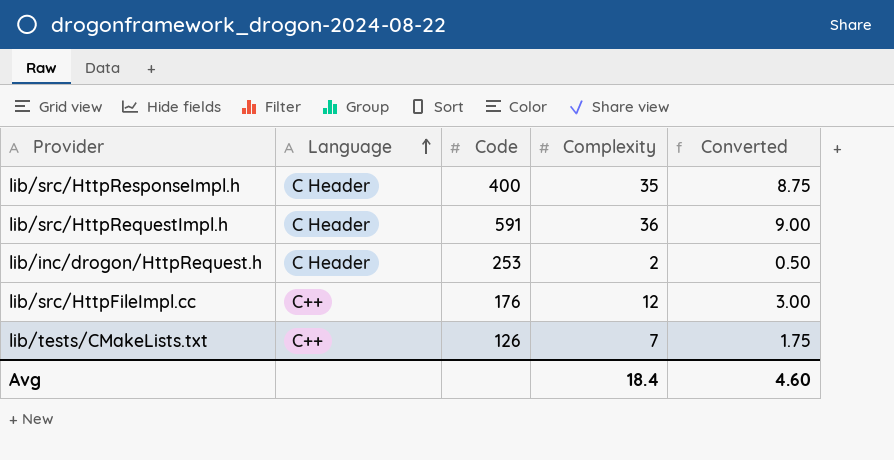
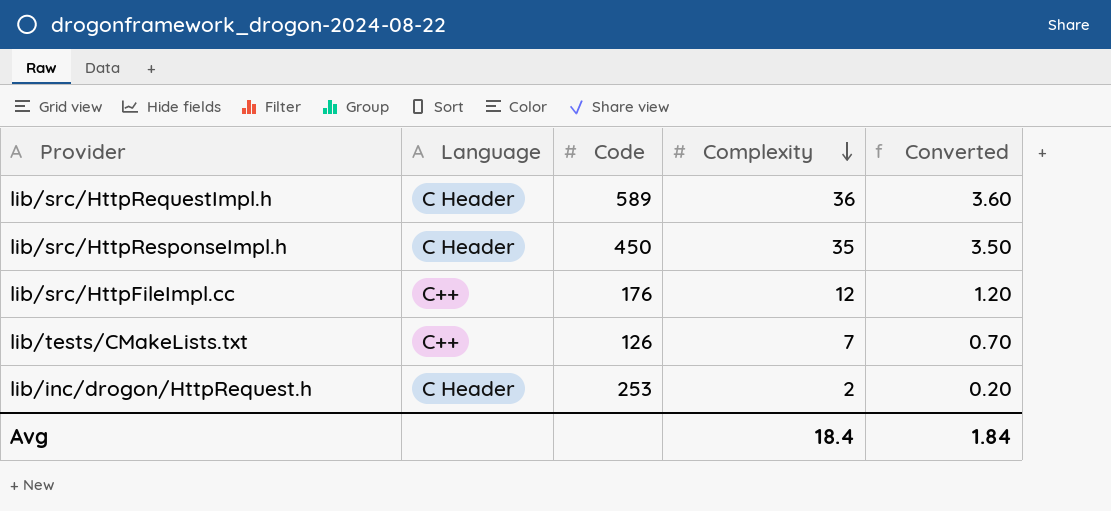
row order: Language ascending -> Complexity descending
column Converted | formula: [Complexity] * 0.25 -> [Complexity] * 0.1
lib/src/HttpRequestImpl.h | Code: 591 -> 589
lib/src/HttpResponseImpl.h | Code: 400 -> 450
Avg | Converted: 4.60 -> 1.84

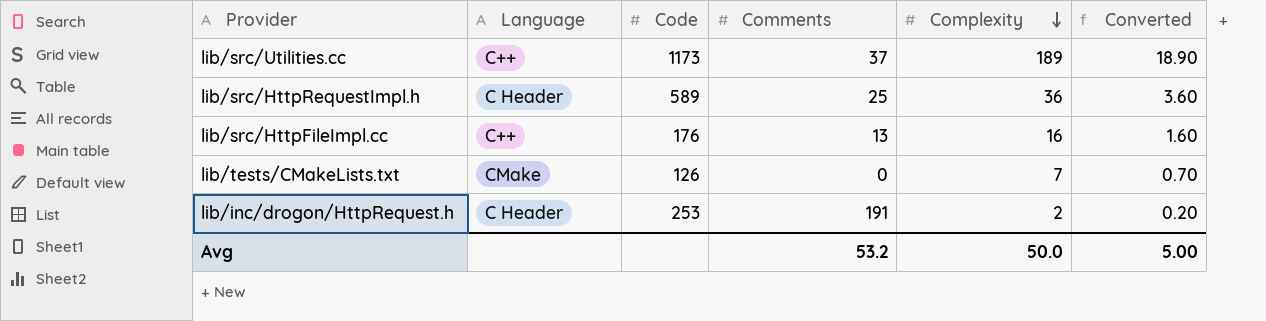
column Comments | position: none -> 4
row lib/src/HttpResponseImpl.h: C Header | 450 | 35 | 3.50 -> none
row lib/src/Utilities.cc: none -> C++ | 1173 | 37 | 189 | 18.90
lib/src/HttpFileImpl.cc | Complexity: 12 -> 16
lib/src/HttpFileImpl.cc | Converted: 1.20 -> 1.60
lib/tests/CMakeLists.txt | Language: C++ -> CMake
Avg | Complexity: 18.4 -> 50.0
Avg | Converted: 1.84 -> 5.00

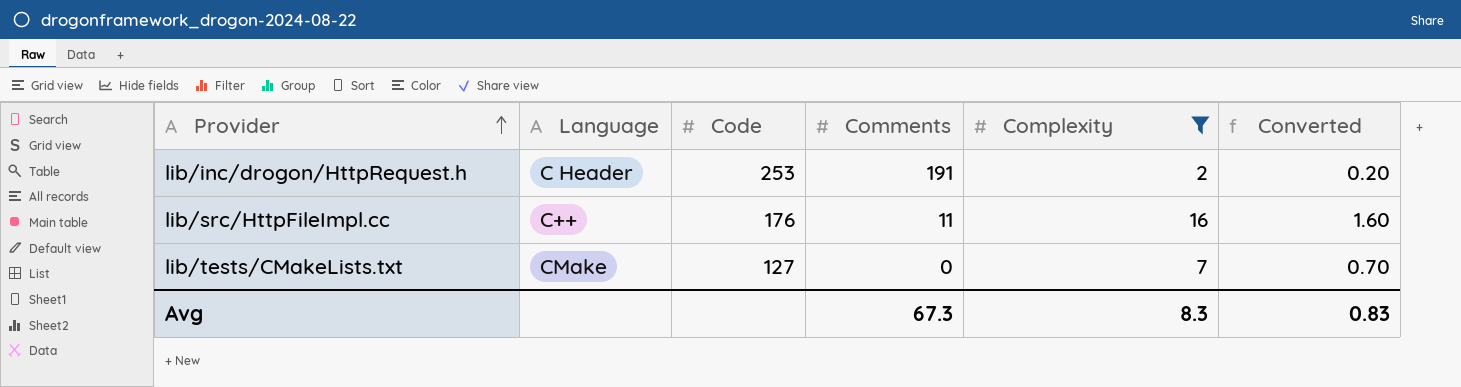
filter: none -> Complexity <= 16
row order: Complexity descending -> Provider ascending
lib/src/HttpFileImpl.cc | Comments: 13 -> 11
lib/tests/CMakeLists.txt | Code: 126 -> 127
Avg | Comments: 53.2 -> 67.3
Avg | Complexity: 50.0 -> 8.3
Avg | Converted: 5.00 -> 0.83

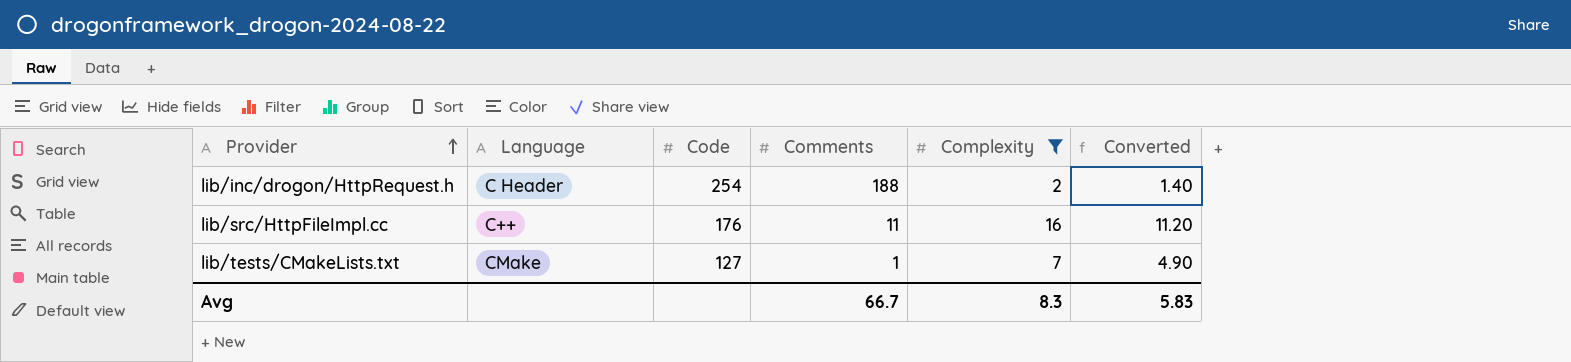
column Converted | formula: [Complexity] * 0.1 -> [Complexity] * 0.7
lib/inc/drogon/HttpRequest.h | Code: 253 -> 254
lib/inc/drogon/HttpRequest.h | Comments: 191 -> 188
lib/tests/CMakeLists.txt | Comments: 0 -> 1
Avg | Comments: 67.3 -> 66.7
Avg | Converted: 0.83 -> 5.83

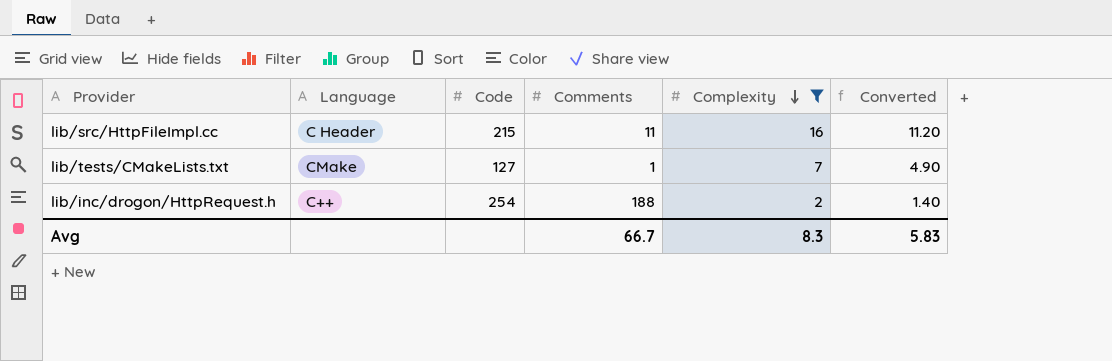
row order: Provider ascending -> Complexity descending
lib/src/HttpFileImpl.cc | Language: C++ -> C Header
lib/src/HttpFileImpl.cc | Code: 176 -> 215
lib/inc/drogon/HttpRequest.h | Language: C Header -> C++

